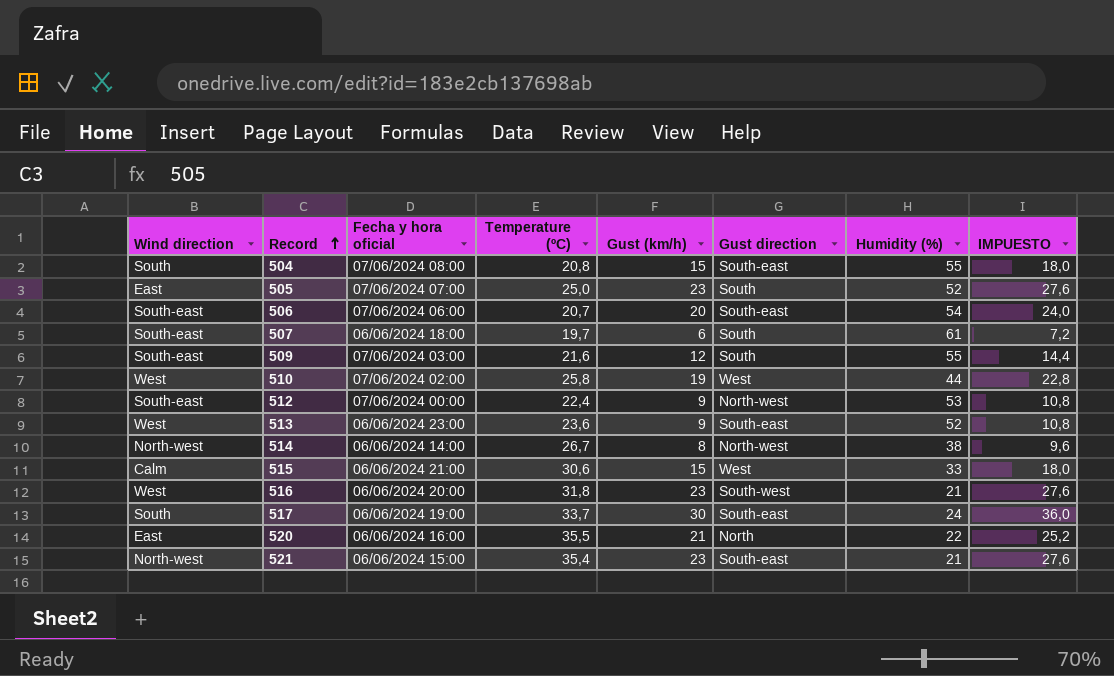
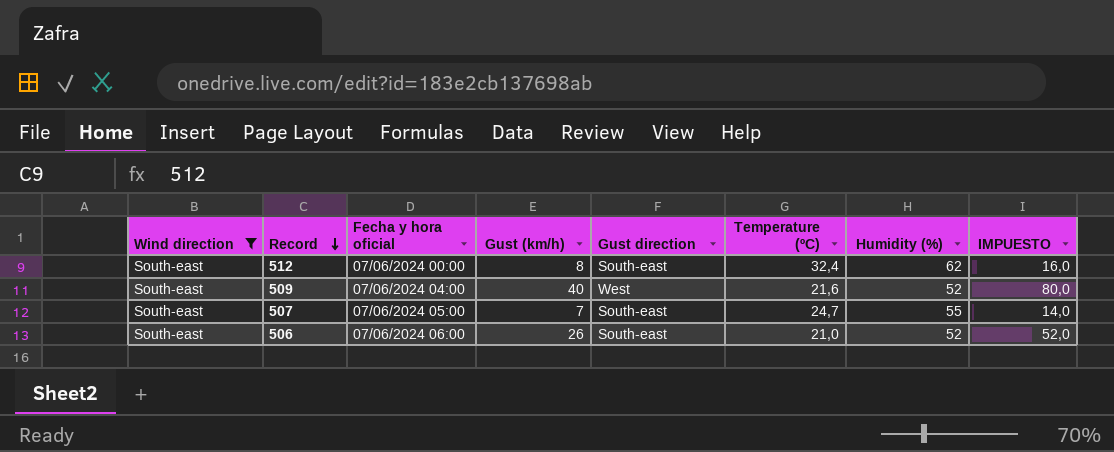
filter: none -> Wind direction = South-east
row order: Record ascending -> Record descending
column Temperature (ºC) | position: 4 -> 6
column IMPUESTO | formula: [Gust (km/h)] * 1,2 -> [Gust (km/h)] * 2
512 | Gust (km/h): 9 -> 8
512 | Gust direction: North-west -> South-east
512 | Temperature (ºC): 22,4 -> 32,4
512 | Humidity (%): 53 -> 62
509 | Fecha y hora oficial: 07/06/2024 03:00 -> 07/06/2024 04:00
509 | Gust (km/h): 12 -> 40
509 | Gust direction: South -> West
509 | Humidity (%): 55 -> 52
507 | Fecha y hora oficial: 06/06/2024 18:00 -> 07/06/2024 05:00
507 | Gust (km/h): 6 -> 7
507 | Gust direction: South -> South-east
507 | Temperature (ºC): 19,7 -> 24,7
507 | Humidity (%): 61 -> 55
506 | Gust (km/h): 20 -> 26
506 | Temperature (ºC): 20,7 -> 21,0
506 | Humidity (%): 54 -> 52

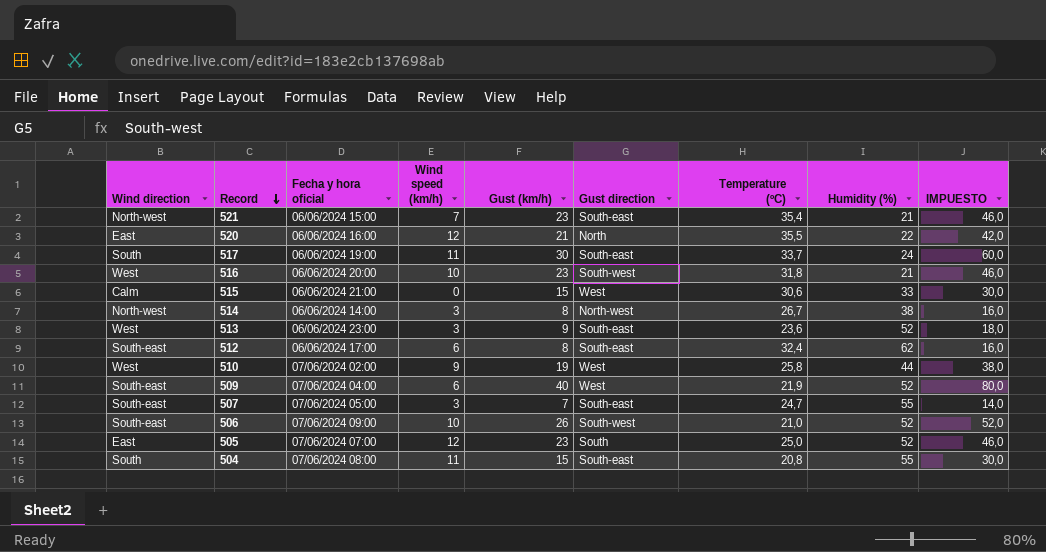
filter: Wind direction = South-east -> none
column Wind speed (km/h) | position: none -> 4
512 | Fecha y hora oficial: 07/06/2024 00:00 -> 06/06/2024 17:00
509 | Temperature (ºC): 21,6 -> 21,9
506 | Fecha y hora oficial: 07/06/2024 06:00 -> 07/06/2024 09:00
506 | Gust direction: South-east -> South-west

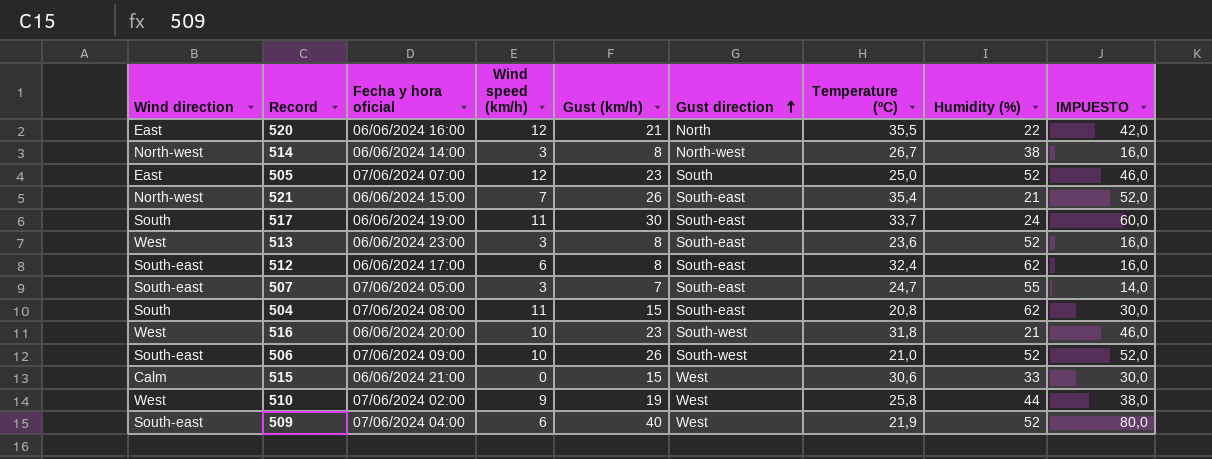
row order: Record descending -> Gust direction ascending
521 | Gust (km/h): 23 -> 26
521 | IMPUESTO: 46,0 -> 52,0
513 | Gust (km/h): 9 -> 8
513 | IMPUESTO: 18,0 -> 16,0
504 | Humidity (%): 55 -> 62

